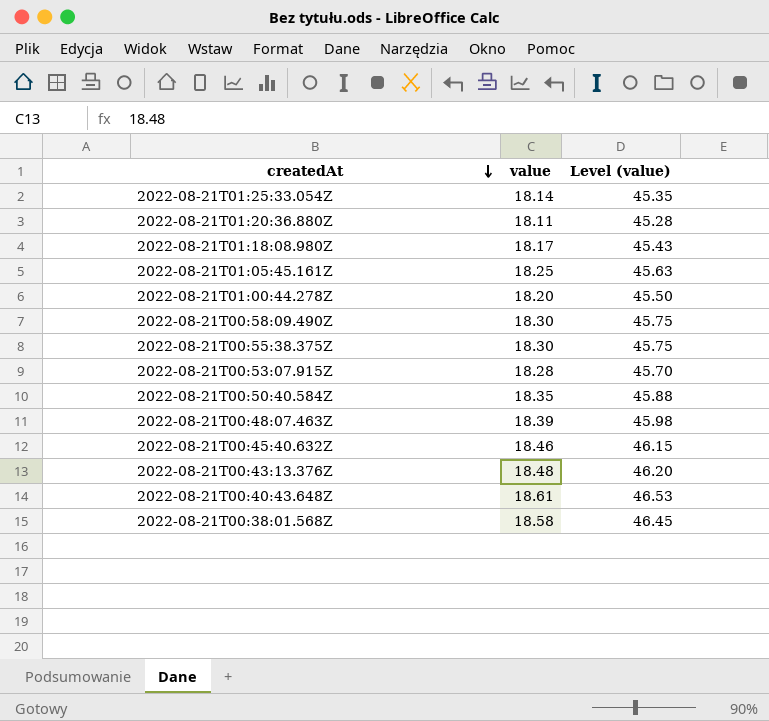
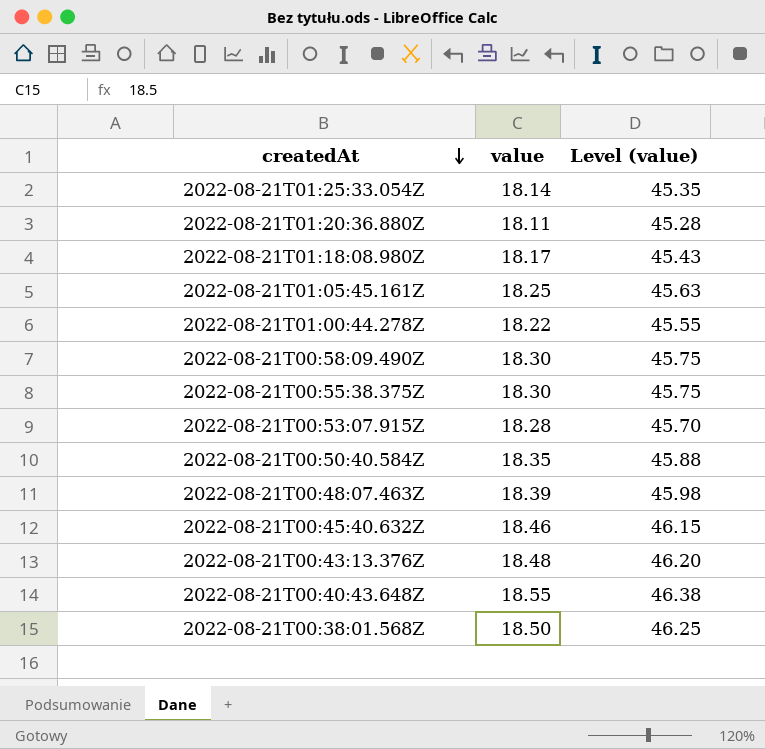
2022-08-21T01:00:44.278Z | value: 18.20 -> 18.22
2022-08-21T01:00:44.278Z | Level (value): 45.50 -> 45.55
2022-08-21T00:40:43.648Z | value: 18.61 -> 18.55
2022-08-21T00:40:43.648Z | Level (value): 46.53 -> 46.38
2022-08-21T00:38:01.568Z | value: 18.58 -> 18.50
2022-08-21T00:38:01.568Z | Level (value): 46.45 -> 46.25

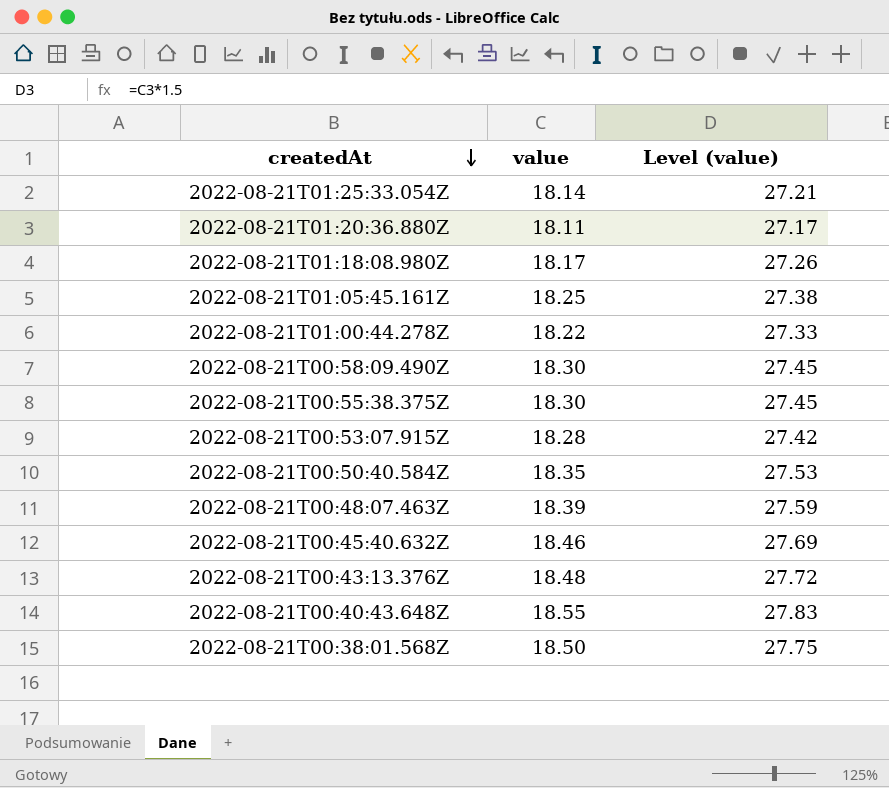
column Level (value) | formula: [value] * 2.5 -> [value] * 1.5

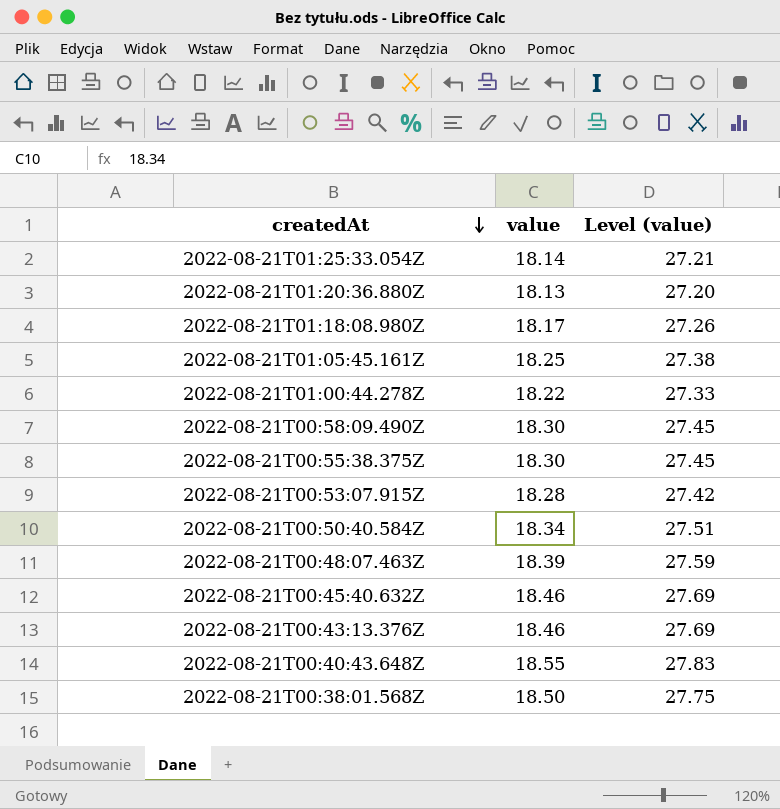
2022-08-21T01:20:36.880Z | value: 18.11 -> 18.13
2022-08-21T01:20:36.880Z | Level (value): 27.17 -> 27.20
2022-08-21T00:50:40.584Z | value: 18.35 -> 18.34
2022-08-21T00:50:40.584Z | Level (value): 27.53 -> 27.51
2022-08-21T00:43:13.376Z | value: 18.48 -> 18.46
2022-08-21T00:43:13.376Z | Level (value): 27.72 -> 27.69

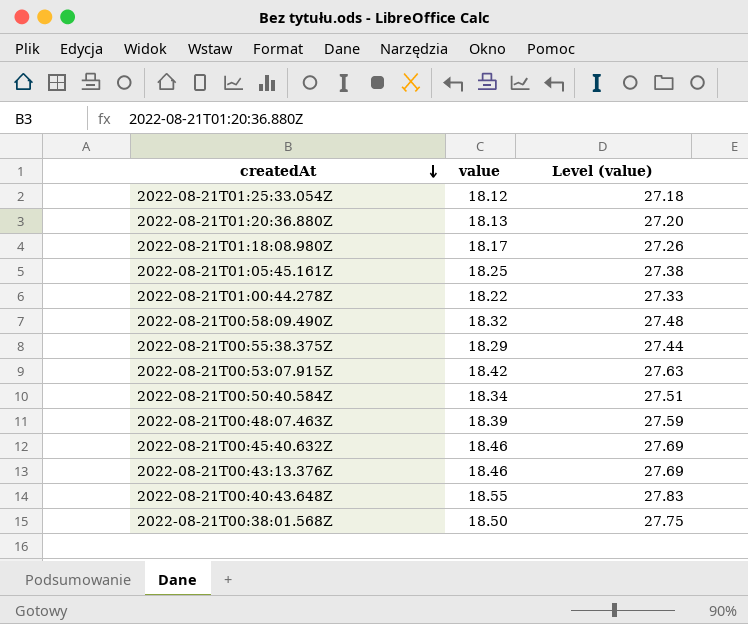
2022-08-21T01:25:33.054Z | value: 18.14 -> 18.12
2022-08-21T01:25:33.054Z | Level (value): 27.21 -> 27.18
2022-08-21T00:58:09.490Z | value: 18.30 -> 18.32
2022-08-21T00:58:09.490Z | Level (value): 27.45 -> 27.48
2022-08-21T00:55:38.375Z | value: 18.30 -> 18.29
2022-08-21T00:55:38.375Z | Level (value): 27.45 -> 27.44
2022-08-21T00:53:07.915Z | value: 18.28 -> 18.42
2022-08-21T00:53:07.915Z | Level (value): 27.42 -> 27.63

